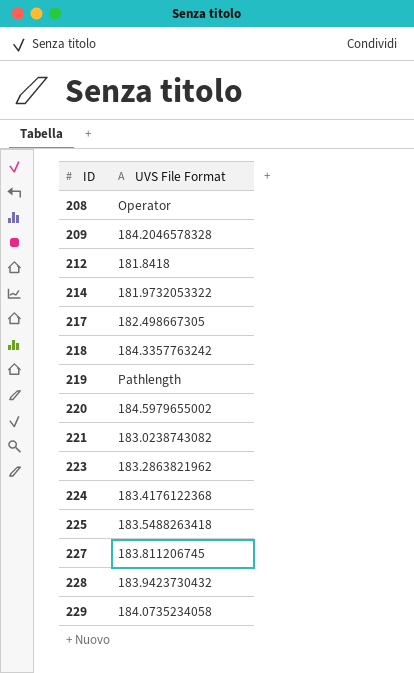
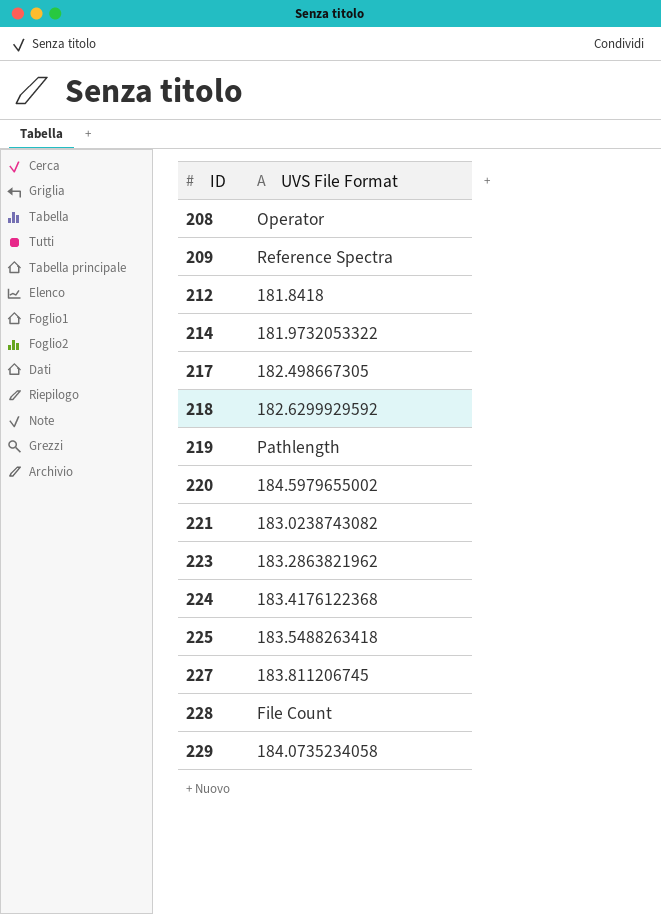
209 | UVS File Format: 184.2046578328 -> Reference Spectra
218 | UVS File Format: 184.3357763242 -> 182.6299929592
228 | UVS File Format: 183.9423730432 -> File Count

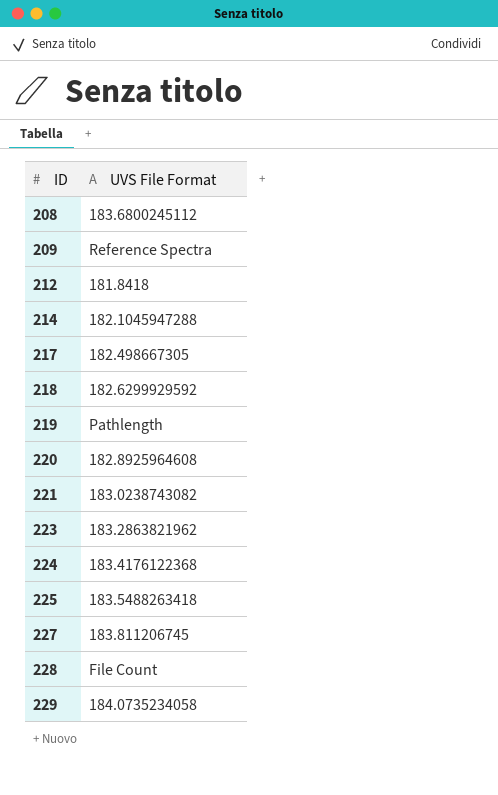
208 | UVS File Format: Operator -> 183.6800245112
214 | UVS File Format: 181.9732053322 -> 182.1045947288
220 | UVS File Format: 184.5979655002 -> 182.8925964608

